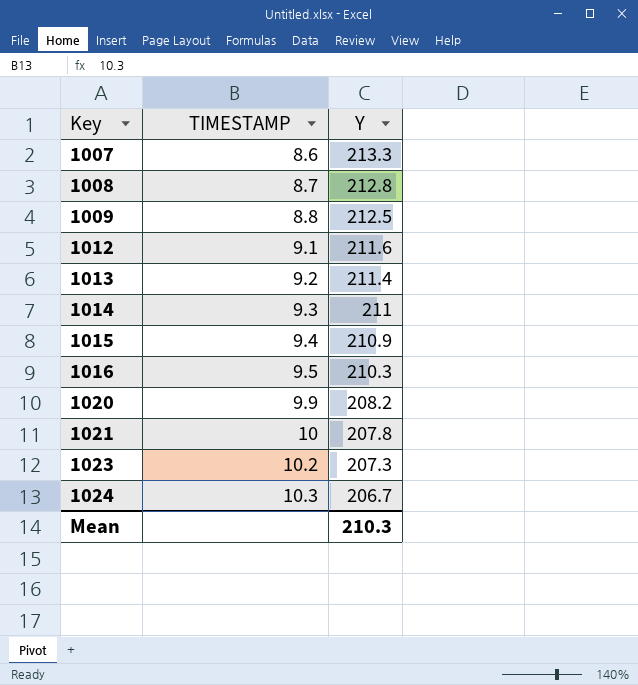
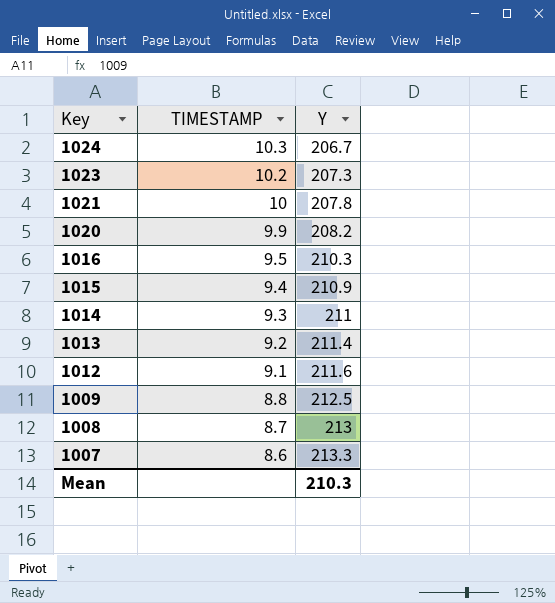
row order: Key ascending -> Key descending
1008 | Y: 212.8 -> 213

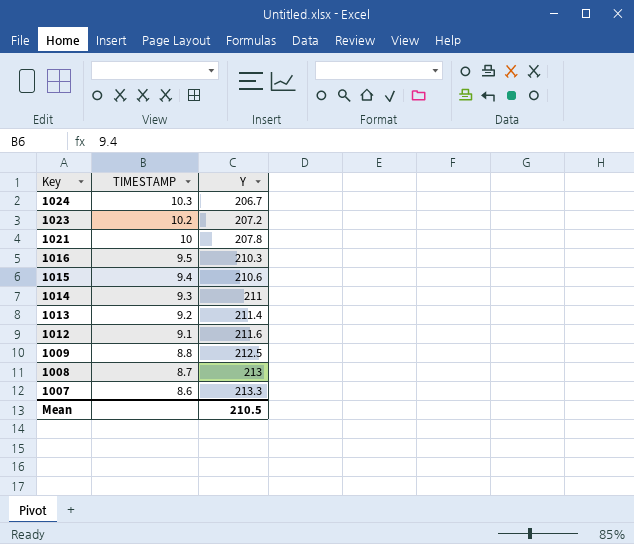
row 1020: 9.9 | 208.2 -> none
1023 | Y: 207.3 -> 207.2
1015 | Y: 210.9 -> 210.6
Mean | Y: 210.3 -> 210.5

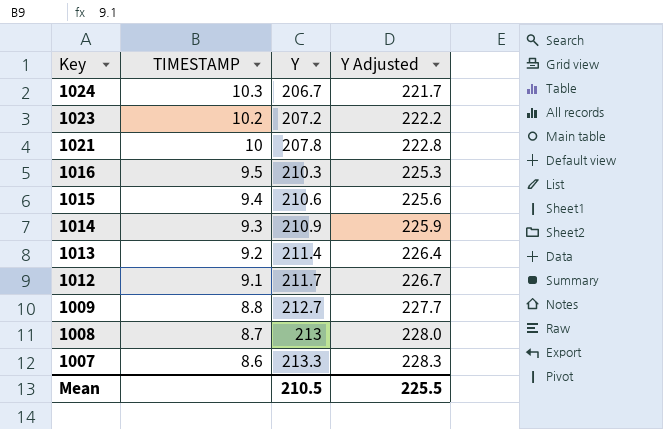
column Y Adjusted | formula: none -> [Y] + 15
1014 | Y: 211 -> 210.9
1012 | Y: 211.6 -> 211.7
1009 | Y: 212.5 -> 212.7

